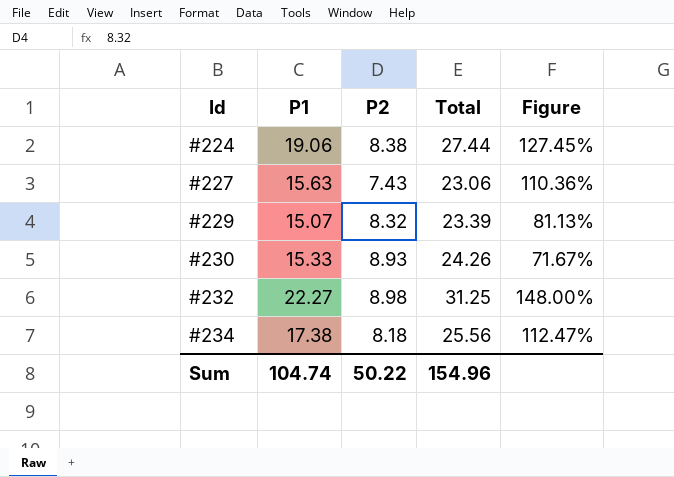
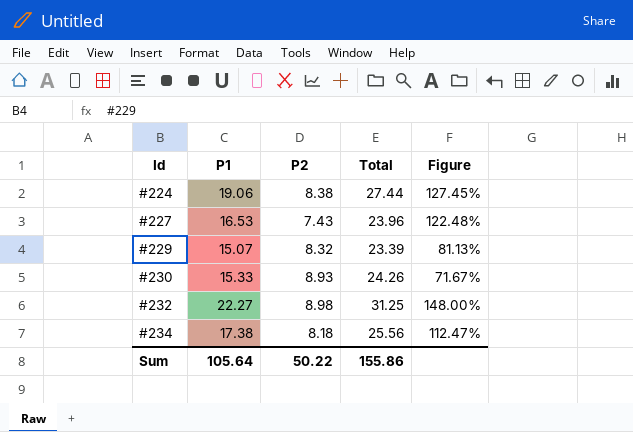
#227 | P1: 15.63 -> 16.53
#227 | Total: 23.06 -> 23.96
#227 | Figure: 110.36% -> 122.48%
Sum | P1: 104.74 -> 105.64
Sum | Total: 154.96 -> 155.86

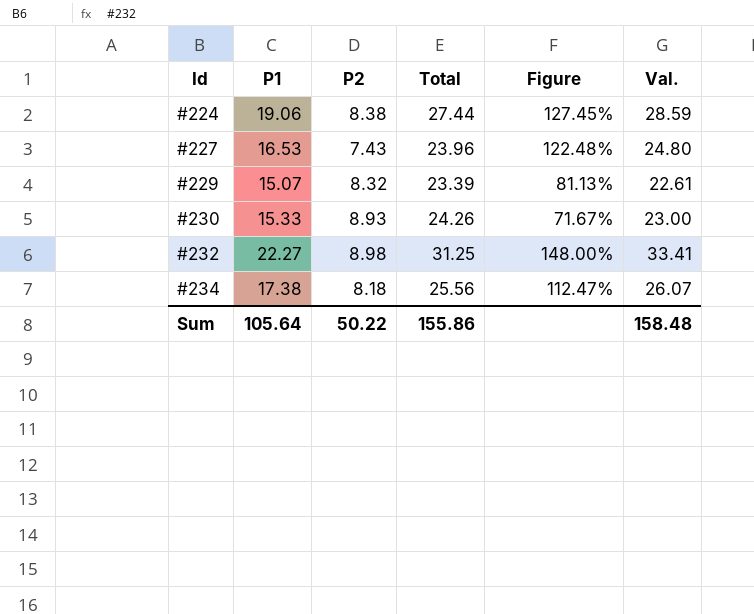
column Val. | formula: none -> [P1] * 1.5

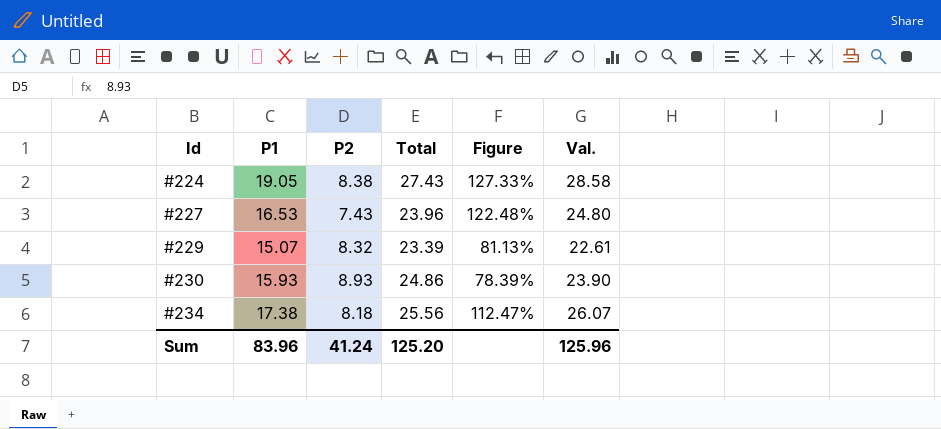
row #232: 22.27 | 8.98 | 31.25 | 148.00% | 33.41 -> none
#224 | P1: 19.06 -> 19.05
#224 | Total: 27.44 -> 27.43
#224 | Figure: 127.45% -> 127.33%
#224 | Val.: 28.59 -> 28.58
#230 | P1: 15.33 -> 15.93
#230 | Total: 24.26 -> 24.86
#230 | Figure: 71.67% -> 78.39%
#230 | Val.: 23.00 -> 23.90
Sum | P1: 105.64 -> 83.96
Sum | P2: 50.22 -> 41.24
Sum | Total: 155.86 -> 125.20
Sum | Val.: 158.48 -> 125.96

